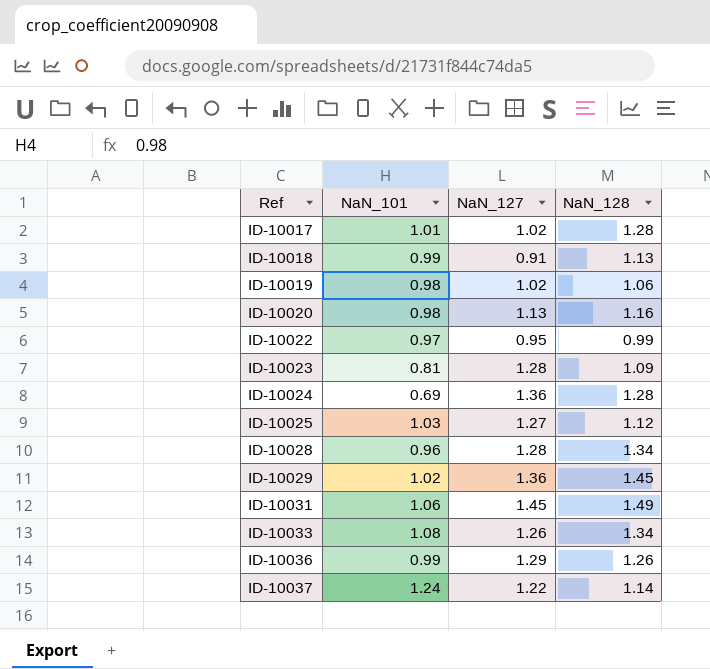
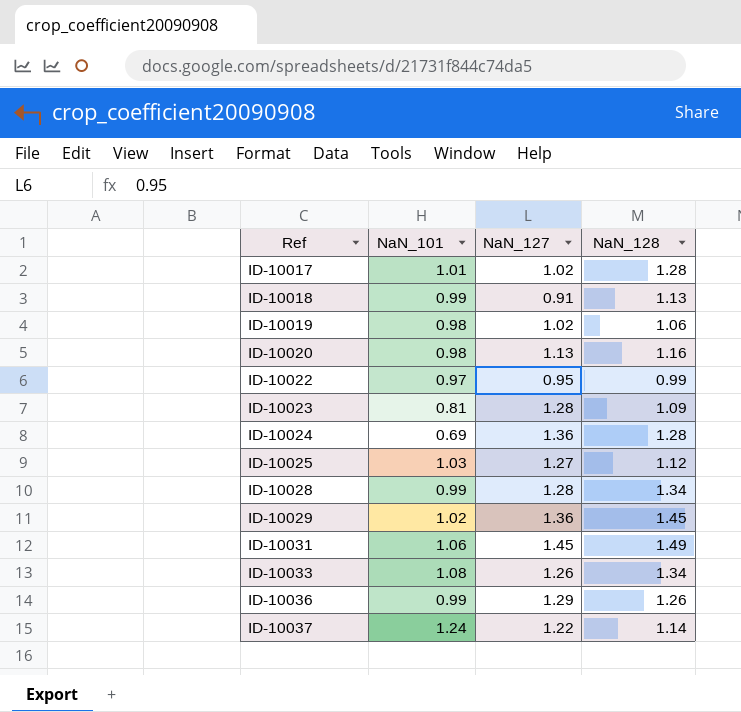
ID-10028 | NaN_101: 0.96 -> 0.99

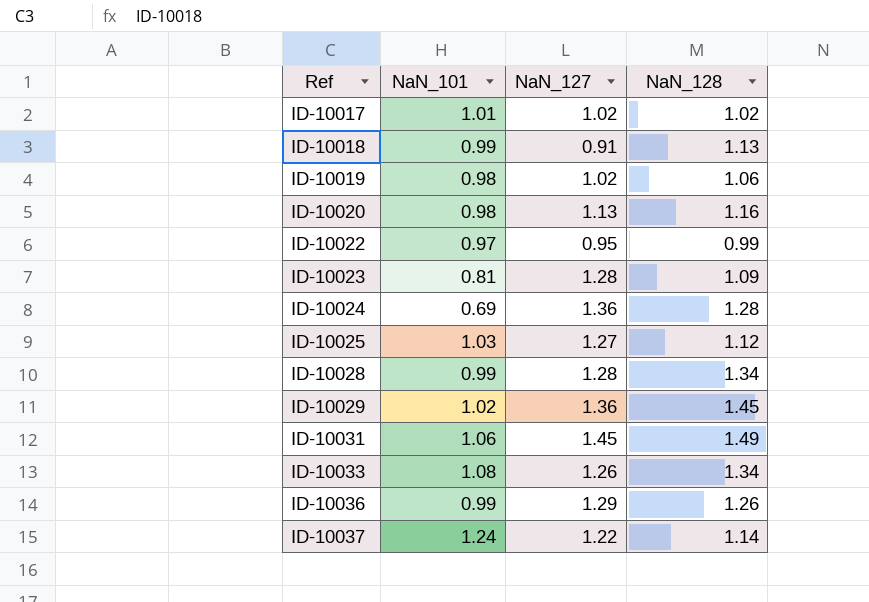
ID-10017 | NaN_128: 1.28 -> 1.02

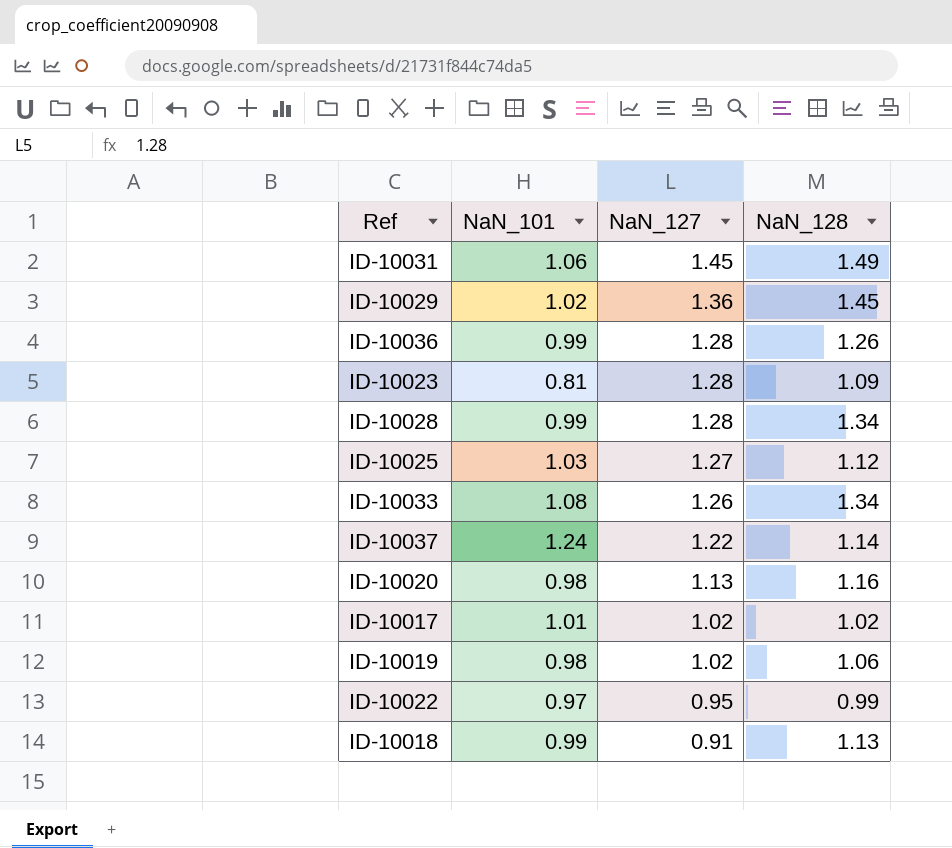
row order: Ref ascending -> NaN_127 descending
row ID-10024: 0.69 | 1.36 | 1.28 -> none
ID-10036 | NaN_127: 1.29 -> 1.28

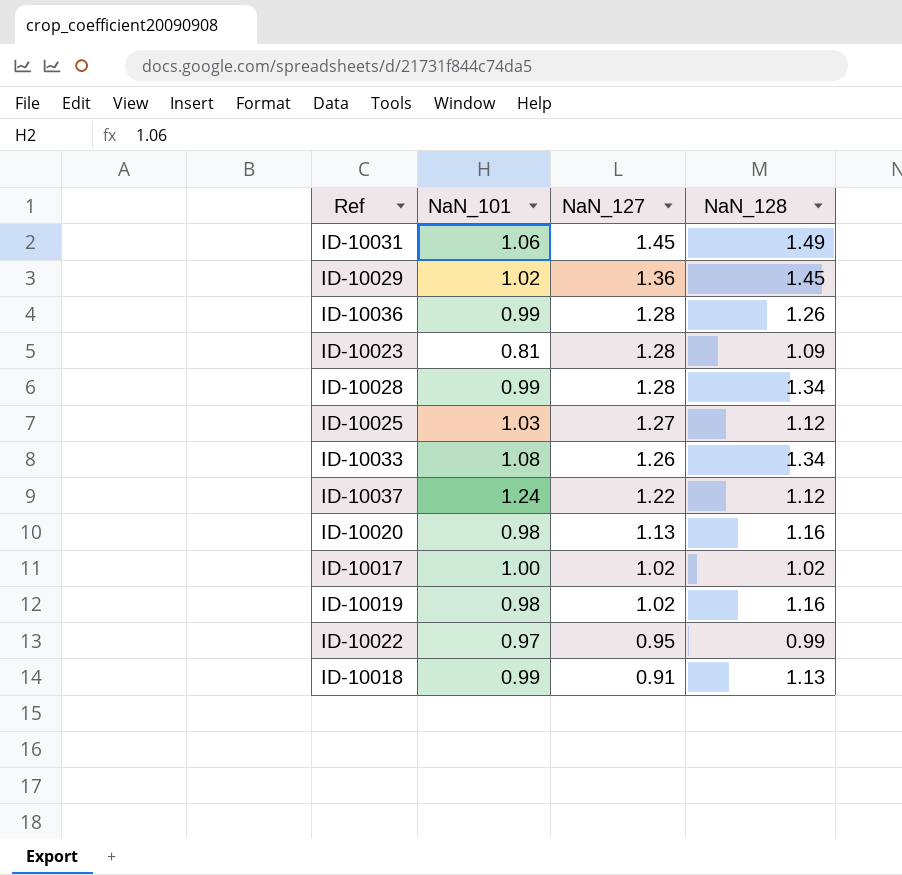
ID-10037 | NaN_128: 1.14 -> 1.12
ID-10017 | NaN_101: 1.01 -> 1.00
ID-10019 | NaN_128: 1.06 -> 1.16

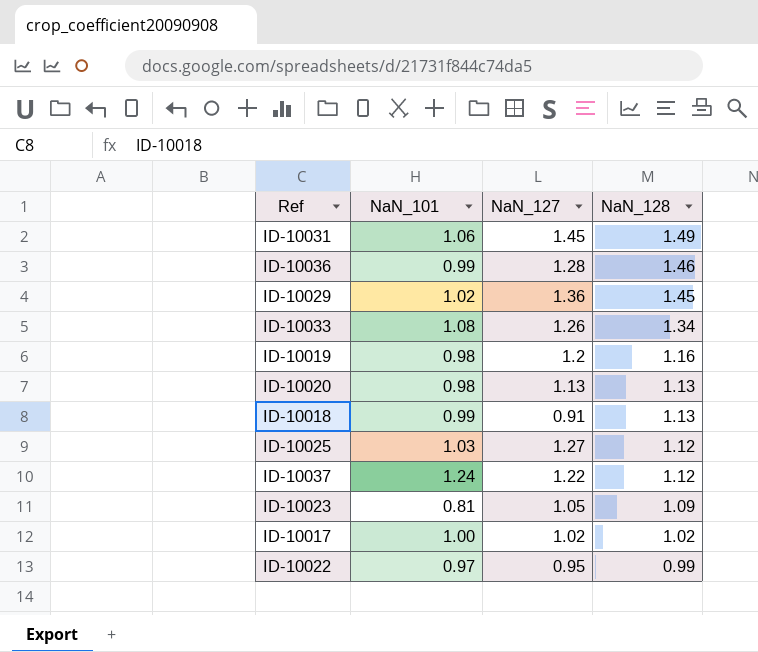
row order: NaN_127 descending -> NaN_128 descending
row ID-10028: 0.99 | 1.28 | 1.34 -> none
ID-10036 | NaN_128: 1.26 -> 1.46
ID-10019 | NaN_127: 1.02 -> 1.2
ID-10020 | NaN_128: 1.16 -> 1.13
ID-10023 | NaN_127: 1.28 -> 1.05

